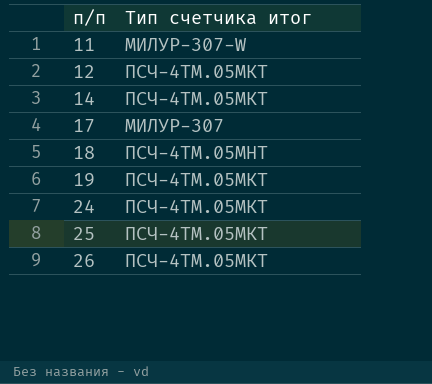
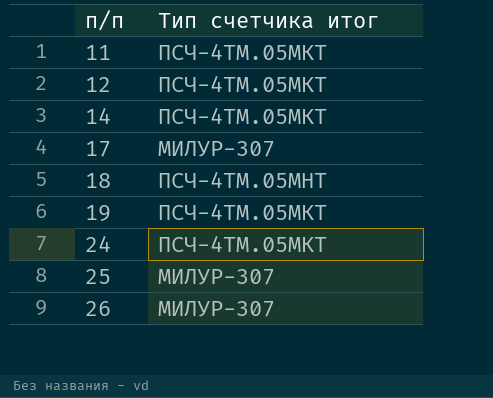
11 | Тип счетчика итог: МИЛУР-307-W -> ПСЧ-4ТМ.05МКТ
25 | Тип счетчика итог: ПСЧ-4ТМ.05МКТ -> МИЛУР-307
26 | Тип счетчика итог: ПСЧ-4ТМ.05МКТ -> МИЛУР-307

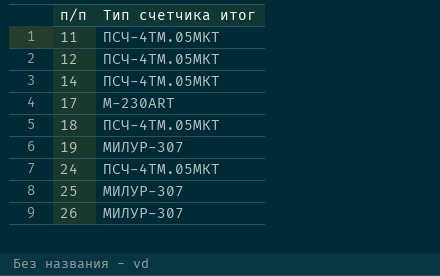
17 | Тип счетчика итог: МИЛУР-307 -> M-230ART
18 | Тип счетчика итог: ПСЧ-4ТМ.05МНТ -> ПСЧ-4ТМ.05МКТ
19 | Тип счетчика итог: ПСЧ-4ТМ.05МКТ -> МИЛУР-307

